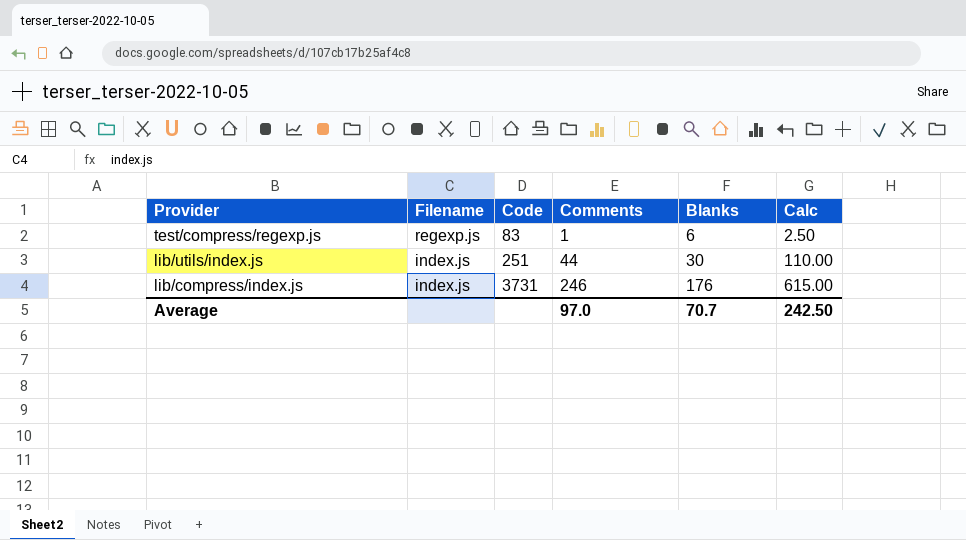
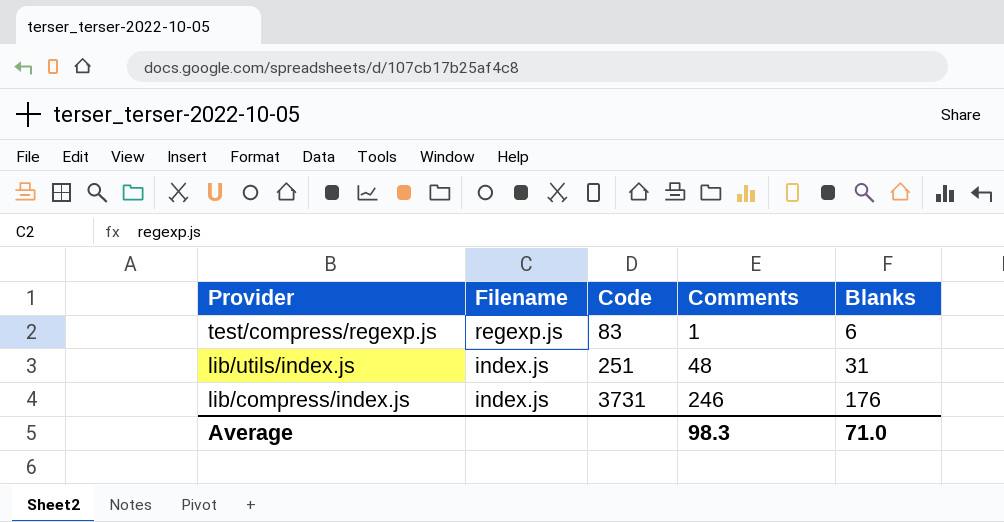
column Calc | formula: [Comments] * 2.5 -> none
lib/utils/index.js | Comments: 44 -> 48
lib/utils/index.js | Blanks: 30 -> 31
Average | Comments: 97.0 -> 98.3
Average | Blanks: 70.7 -> 71.0

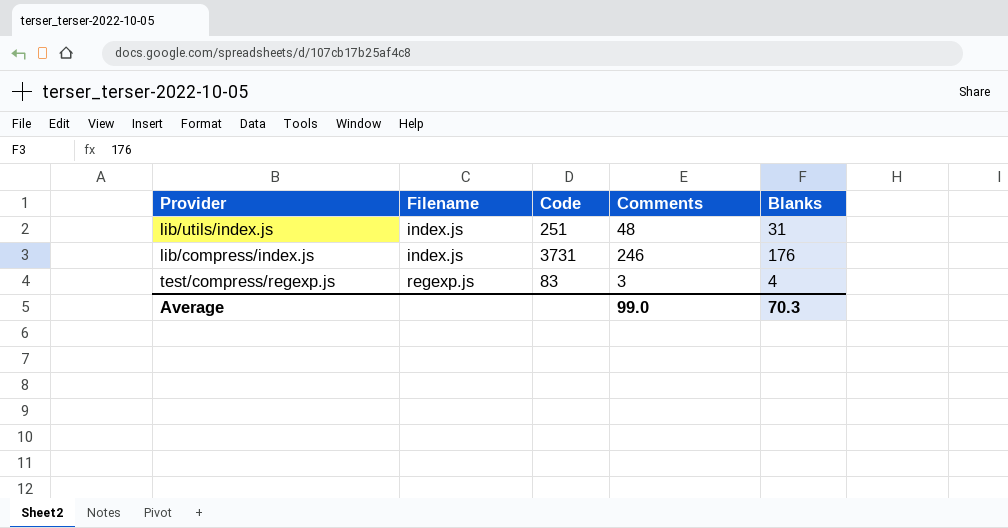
row order: Provider descending -> Filename ascending
test/compress/regexp.js | Comments: 1 -> 3
test/compress/regexp.js | Blanks: 6 -> 4
Average | Comments: 98.3 -> 99.0
Average | Blanks: 71.0 -> 70.3

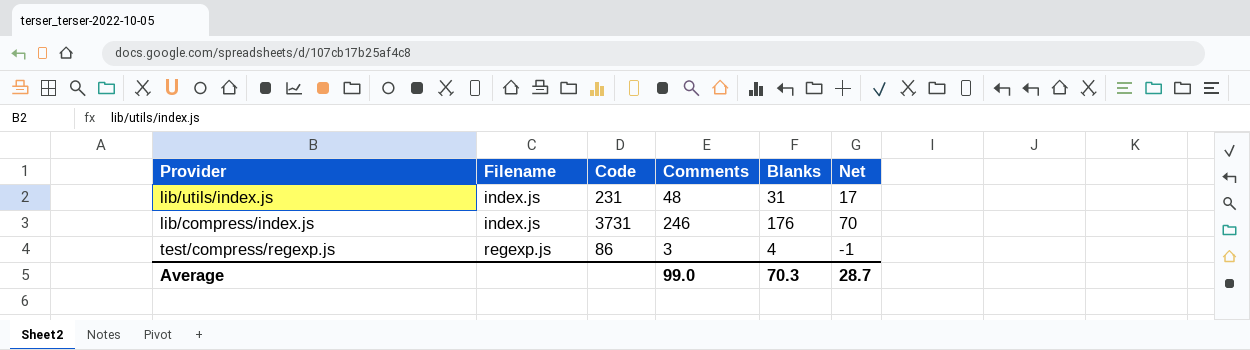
column Net | formula: none -> [Comments] - [Blanks]
lib/utils/index.js | Code: 251 -> 231
test/compress/regexp.js | Code: 83 -> 86

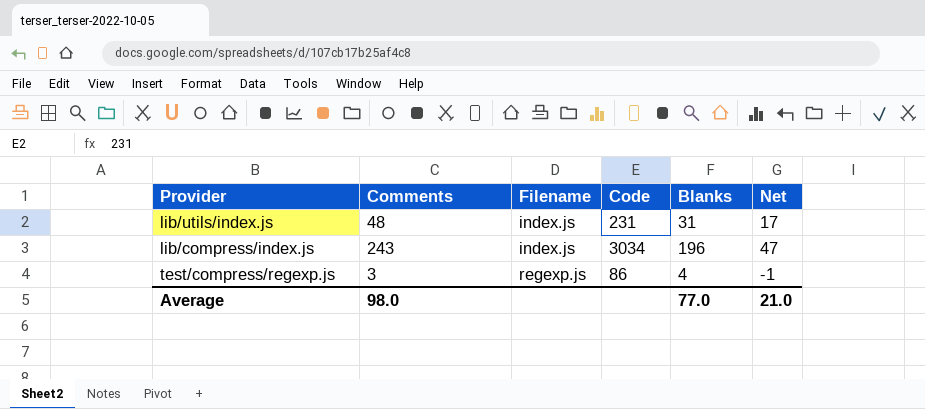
column Comments | position: 4 -> 2
lib/compress/index.js | Comments: 246 -> 243
lib/compress/index.js | Code: 3731 -> 3034
lib/compress/index.js | Blanks: 176 -> 196
lib/compress/index.js | Net: 70 -> 47
Average | Comments: 99.0 -> 98.0
Average | Blanks: 70.3 -> 77.0
Average | Net: 28.7 -> 21.0

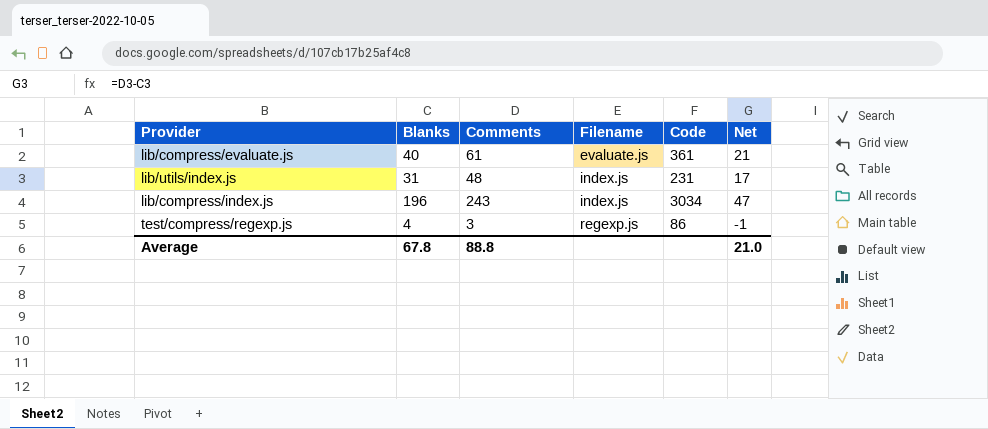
column Blanks | position: 5 -> 2
row lib/compress/evaluate.js: none -> 40 | 61 | evaluate.js | 361 | 21
Average | Blanks: 77.0 -> 67.8
Average | Comments: 98.0 -> 88.8

